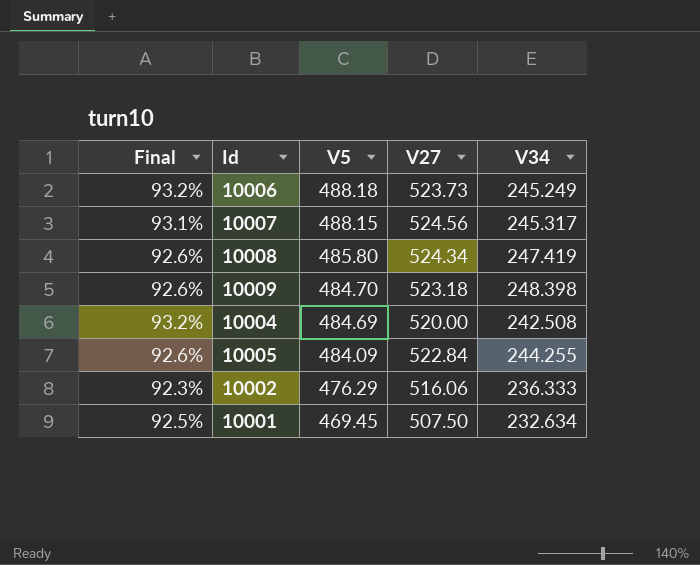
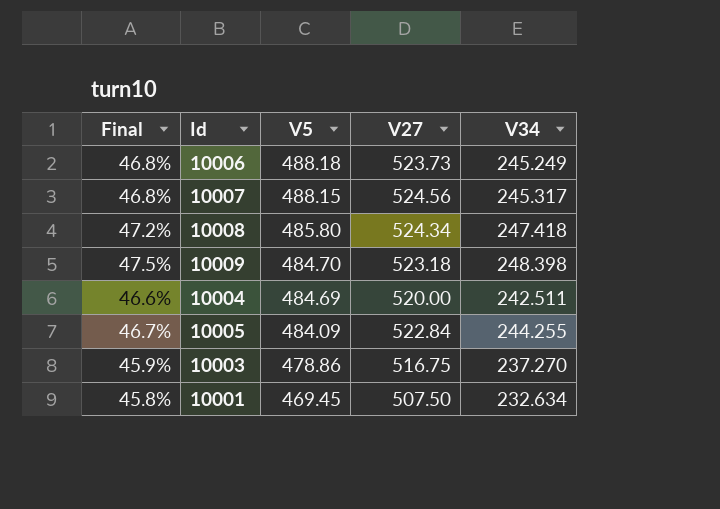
column Final | formula: [V5] / [V27] -> [V34] / [V27]
row 10002: 92.3% | 476.29 | 516.06 | 236.333 -> none
10008 | V34: 247.419 -> 247.418
10004 | V34: 242.508 -> 242.511
row 10003: none -> 45.9% | 478.86 | 516.75 | 237.270

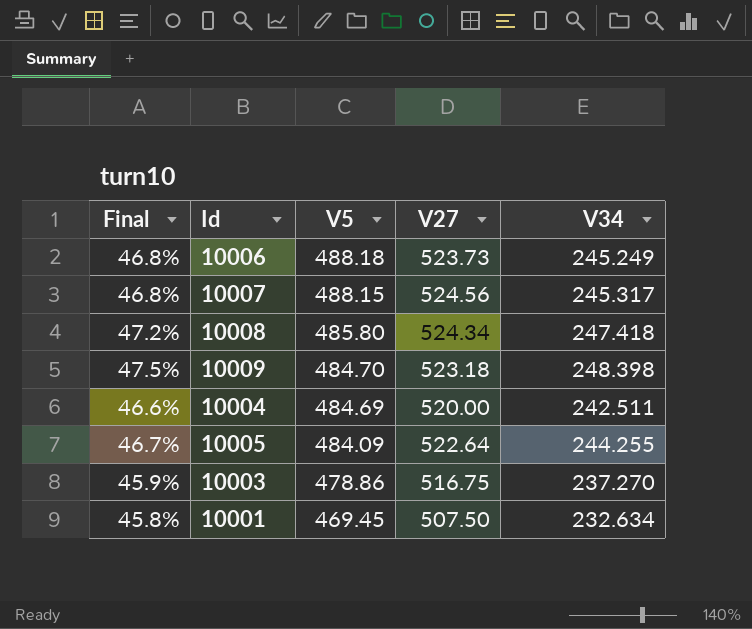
10005 | V27: 522.84 -> 522.64

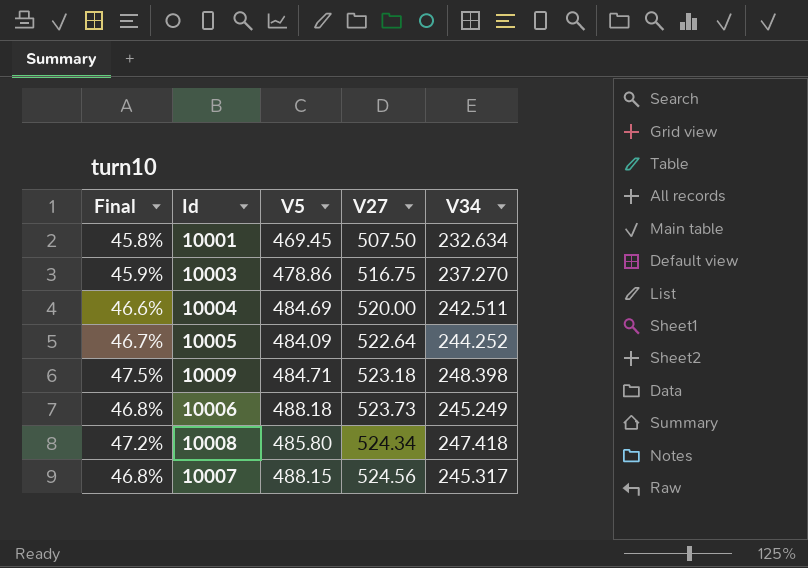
row order: V5 descending -> V27 ascending
10005 | V34: 244.255 -> 244.252
10009 | V5: 484.70 -> 484.71

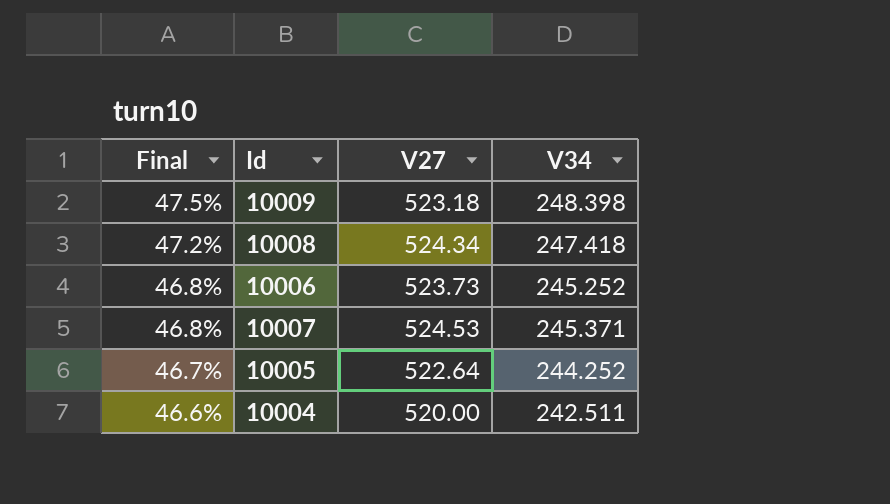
row order: V27 ascending -> Final descending
column V5 | position: 3 -> none
row 10001: 45.8% | 469.45 | 507.50 | 232.634 -> none
row 10003: 45.9% | 478.86 | 516.75 | 237.270 -> none
10006 | V34: 245.249 -> 245.252
10007 | V27: 524.56 -> 524.53
10007 | V34: 245.317 -> 245.371

